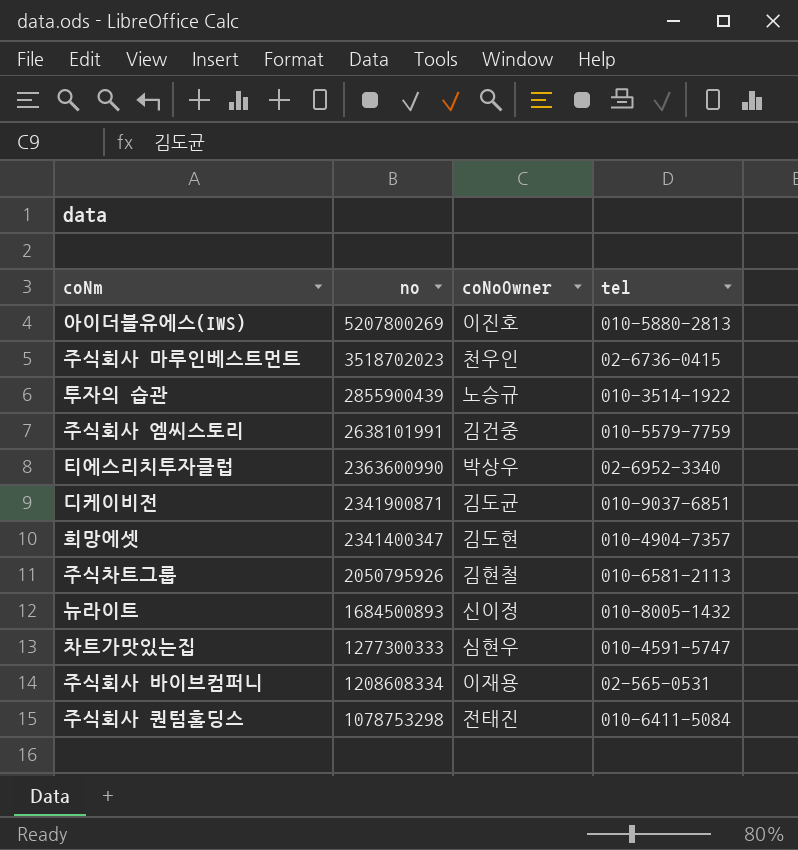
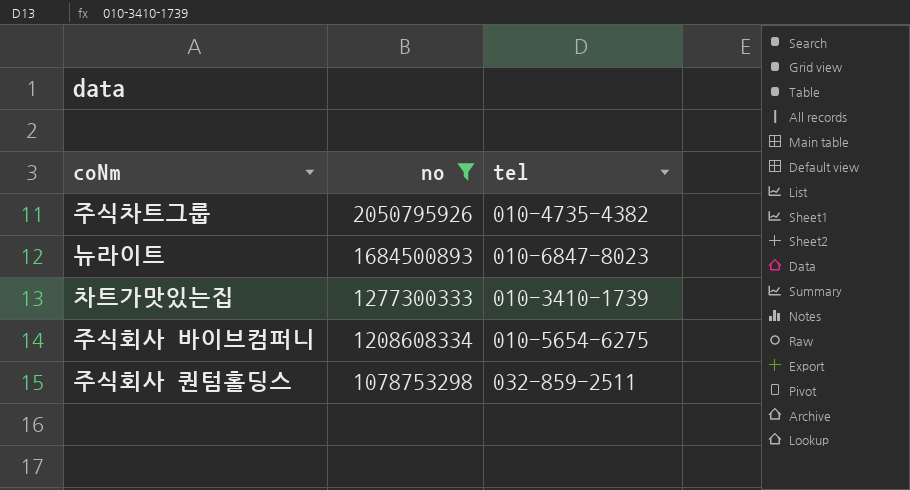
filter: none -> no <= 2050795926
column coNoOwner | position: 3 -> none
주식차트그룹 | tel: 010-6581-2113 -> 010-4735-4382
뉴라이트 | tel: 010-8005-1432 -> 010-6847-8023
차트가맛있는집 | tel: 010-4591-5747 -> 010-3410-1739
주식회사 바이브컴퍼니 | tel: 02-565-0531 -> 010-5654-6275
주식회사 퀀텀홀딩스 | tel: 010-6411-5084 -> 032-859-2511

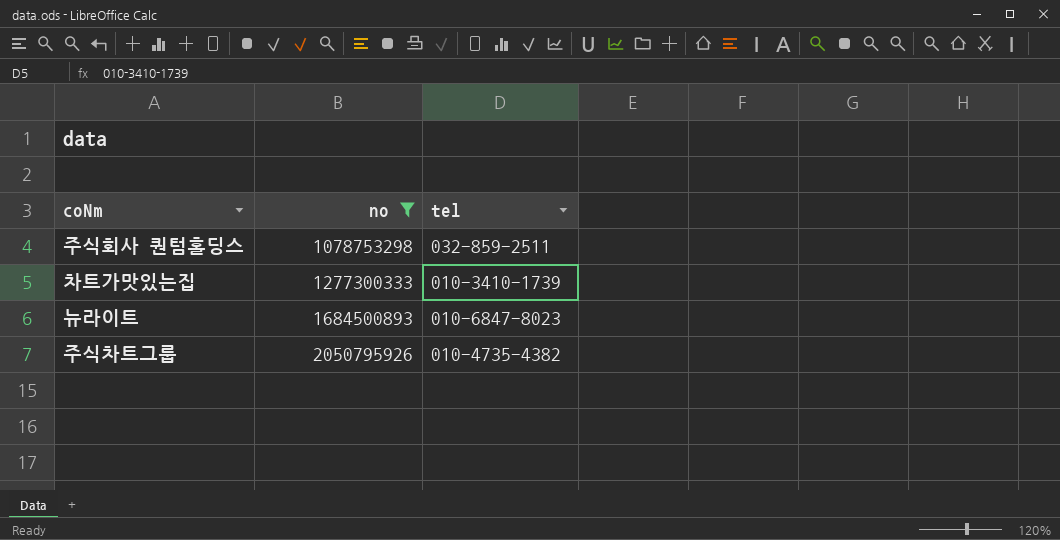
row order: no descending -> no ascending
row 주식회사 바이브컴퍼니: 1208608334 | 010-5654-6275 -> none

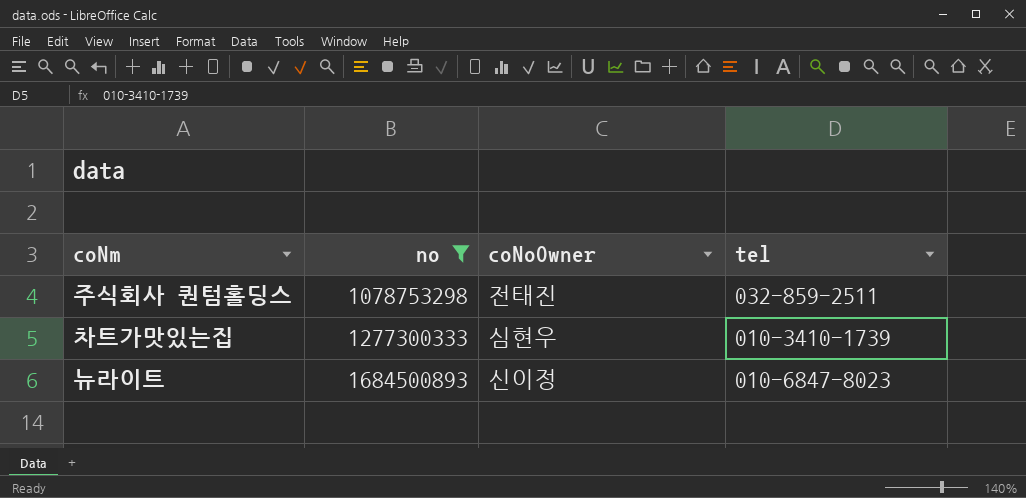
column coNoOwner | position: none -> 3
row 주식차트그룹: 2050795926 | 010-4735-4382 -> none

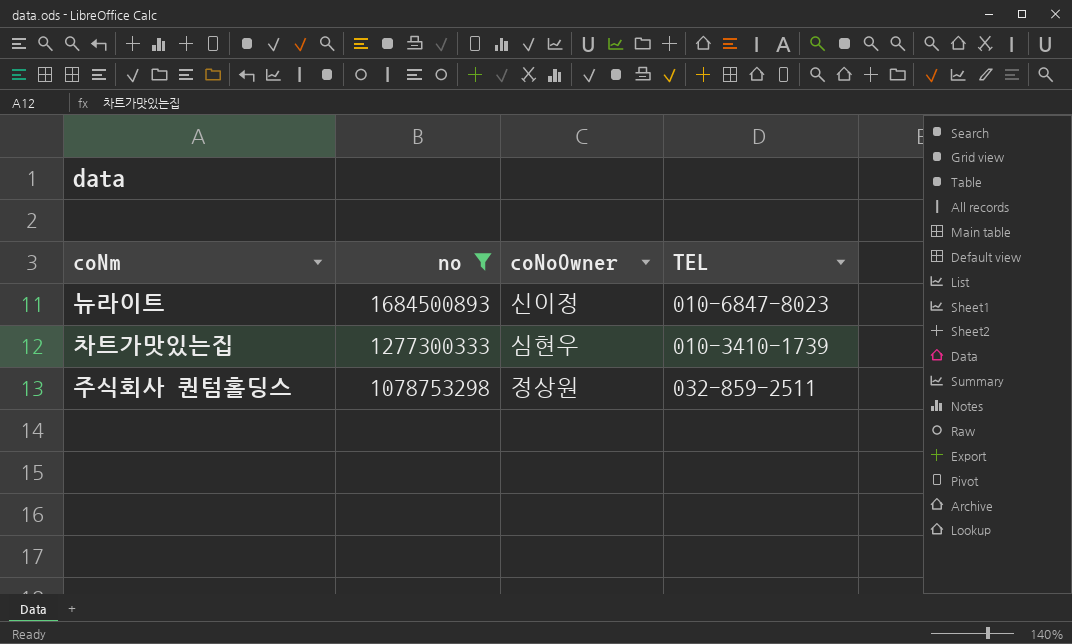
row order: no ascending -> no descending
column name: tel -> TEL
주식회사 퀀텀홀딩스 | coNoOwner: 전태진 -> 정상원

